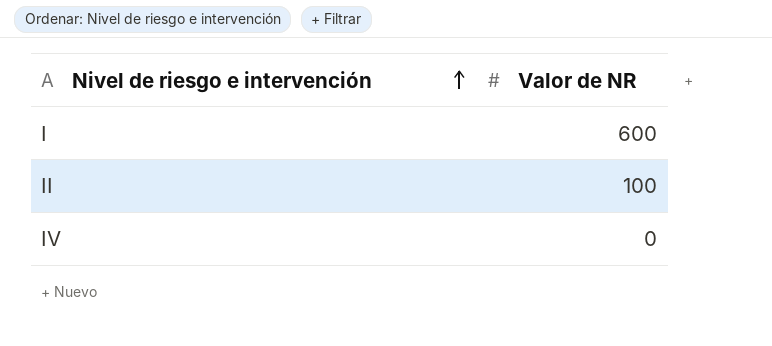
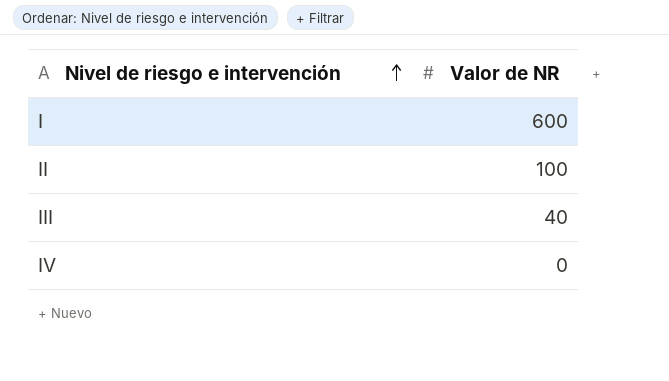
row III: none -> 40

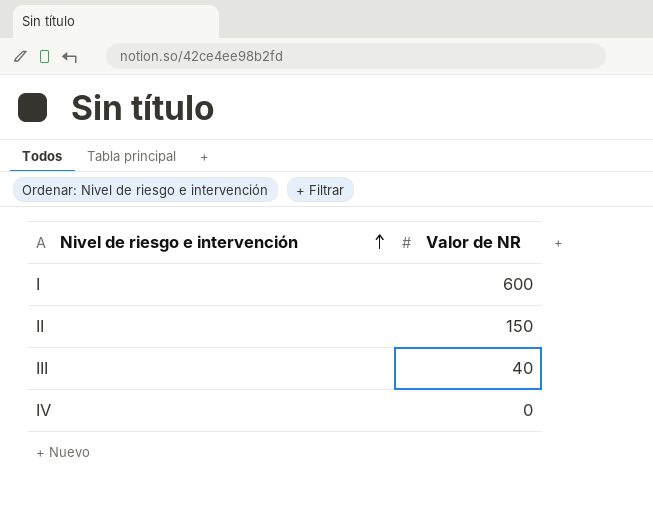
II | Valor de NR: 100 -> 150

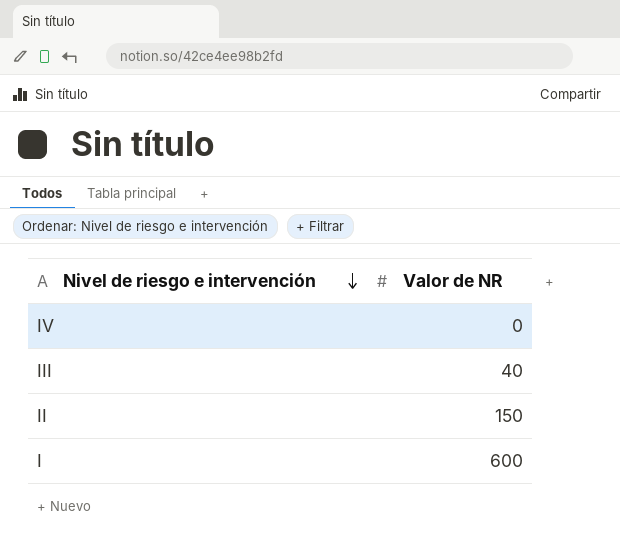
row order: Nivel de riesgo e intervención ascending -> Nivel de riesgo e intervención descending

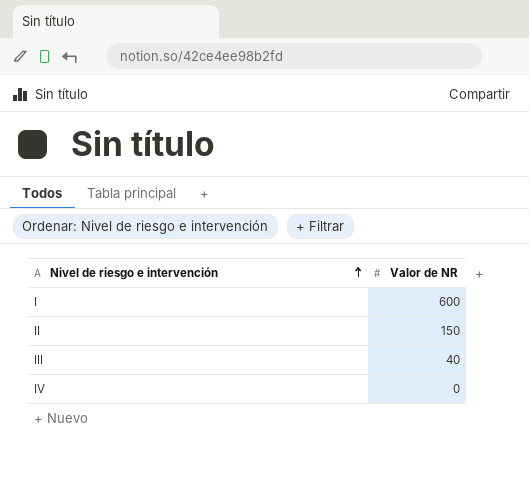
row order: Nivel de riesgo e intervención descending -> Nivel de riesgo e intervención ascending

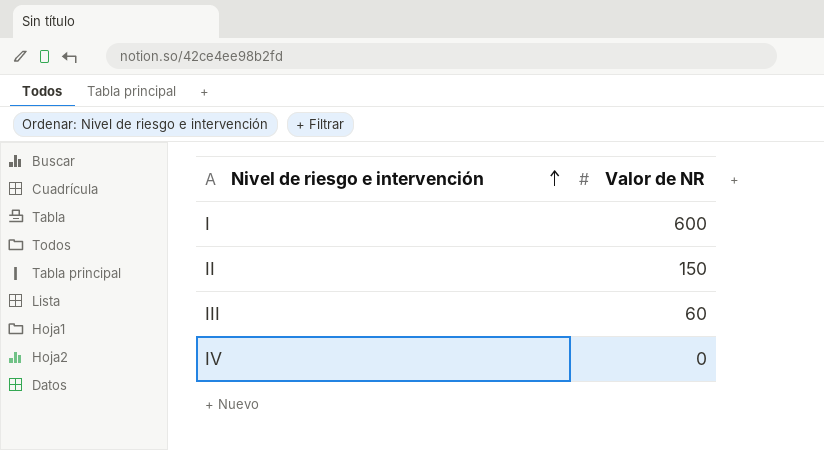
III | Valor de NR: 40 -> 60

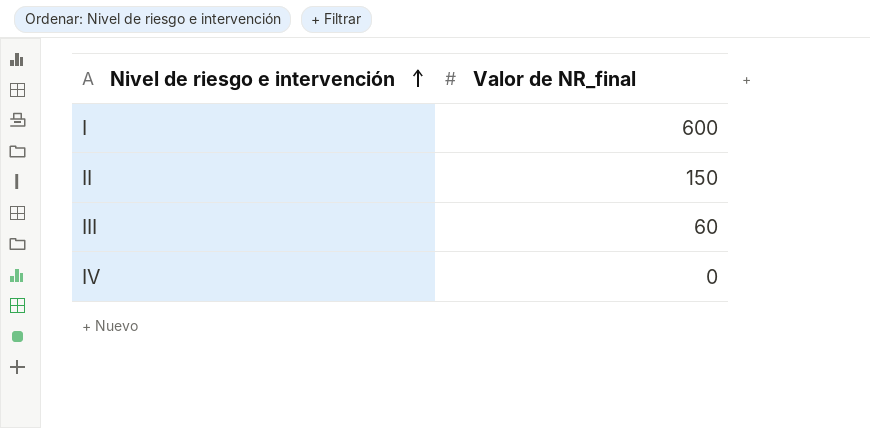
column name: Valor de NR -> Valor de NR_final

